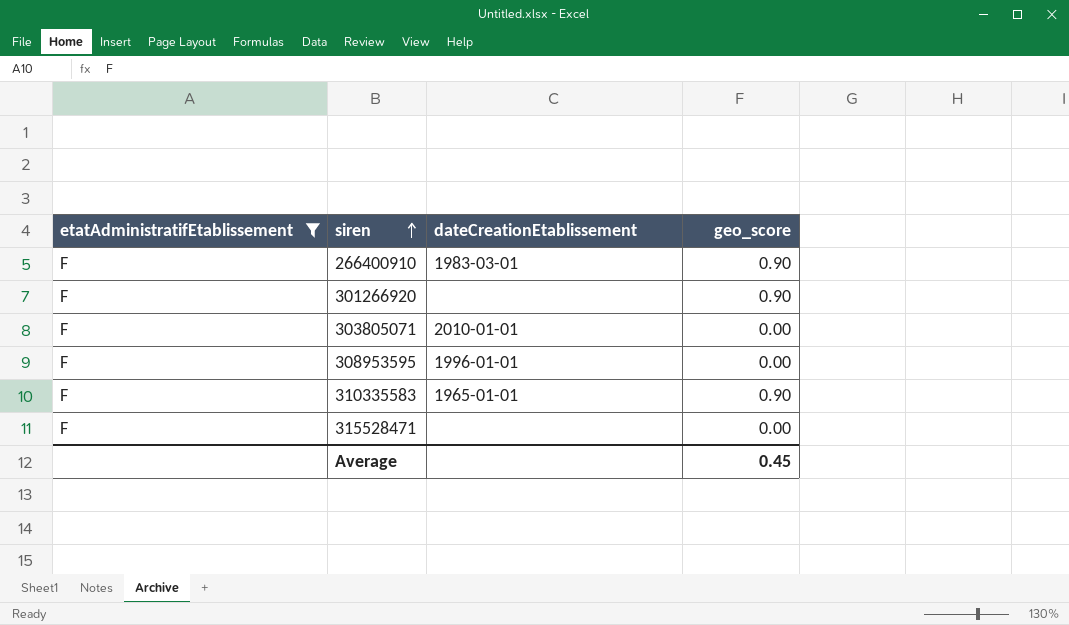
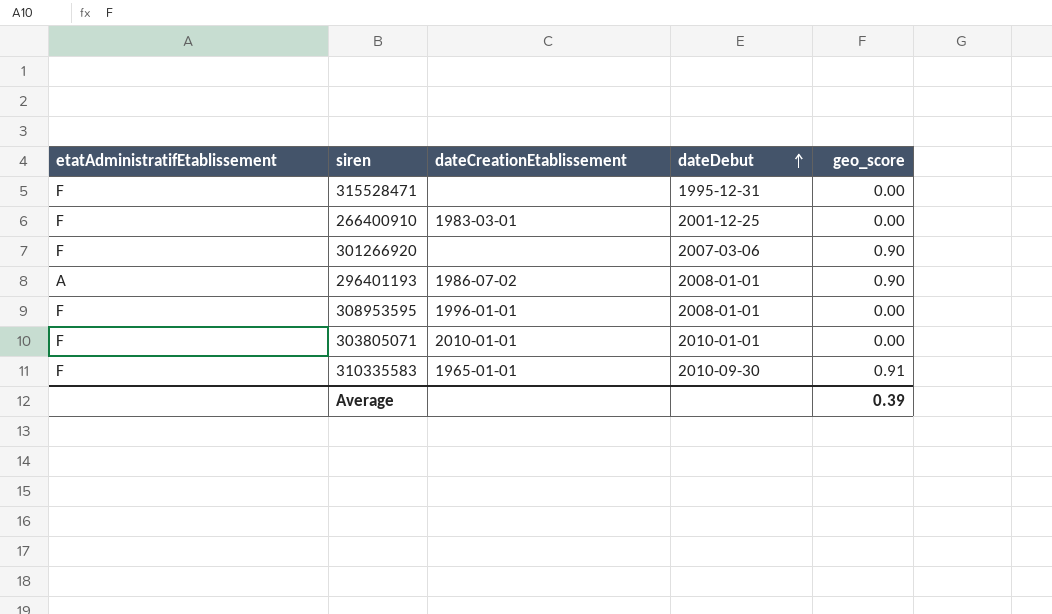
filter: etatAdministratifEtablissement = F -> none
row order: siren ascending -> dateDebut ascending
column dateDebut | position: none -> 4
266400910 | geo_score: 0.90 -> 0.00
310335583 | geo_score: 0.90 -> 0.91
Average | geo_score: 0.45 -> 0.39

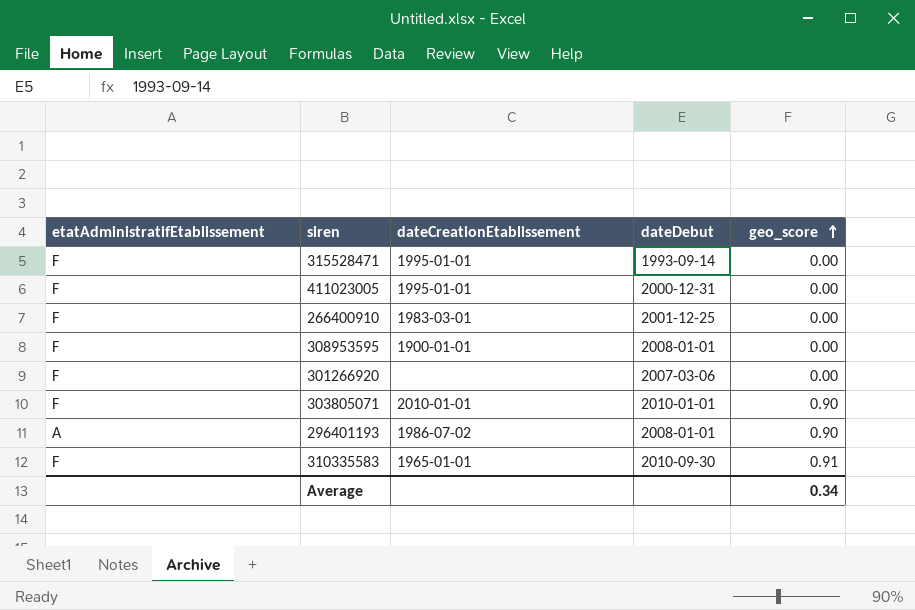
row order: dateDebut ascending -> geo_score ascending
315528471 | dateCreationEtablissement: none -> 1995-01-01
315528471 | dateDebut: 1995-12-31 -> 1993-09-14
row 411023005: none -> F | 1995-01-01 | 2000-12-31 | 0.00
308953595 | dateCreationEtablissement: 1996-01-01 -> 1900-01-01
301266920 | geo_score: 0.90 -> 0.00
303805071 | geo_score: 0.00 -> 0.90
Average | geo_score: 0.39 -> 0.34

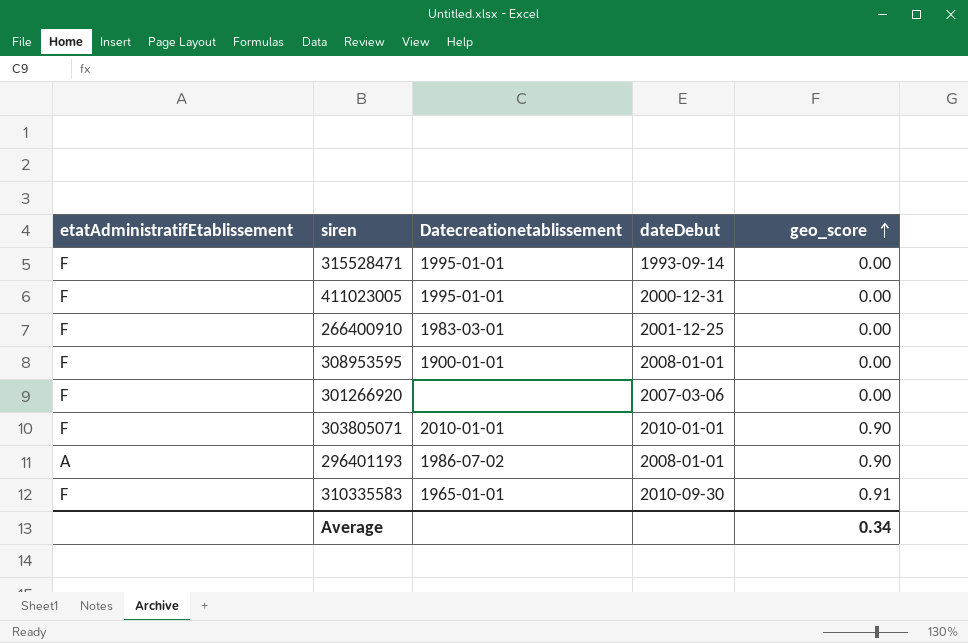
column name: dateCreationEtablissement -> Datecreationetablissement

